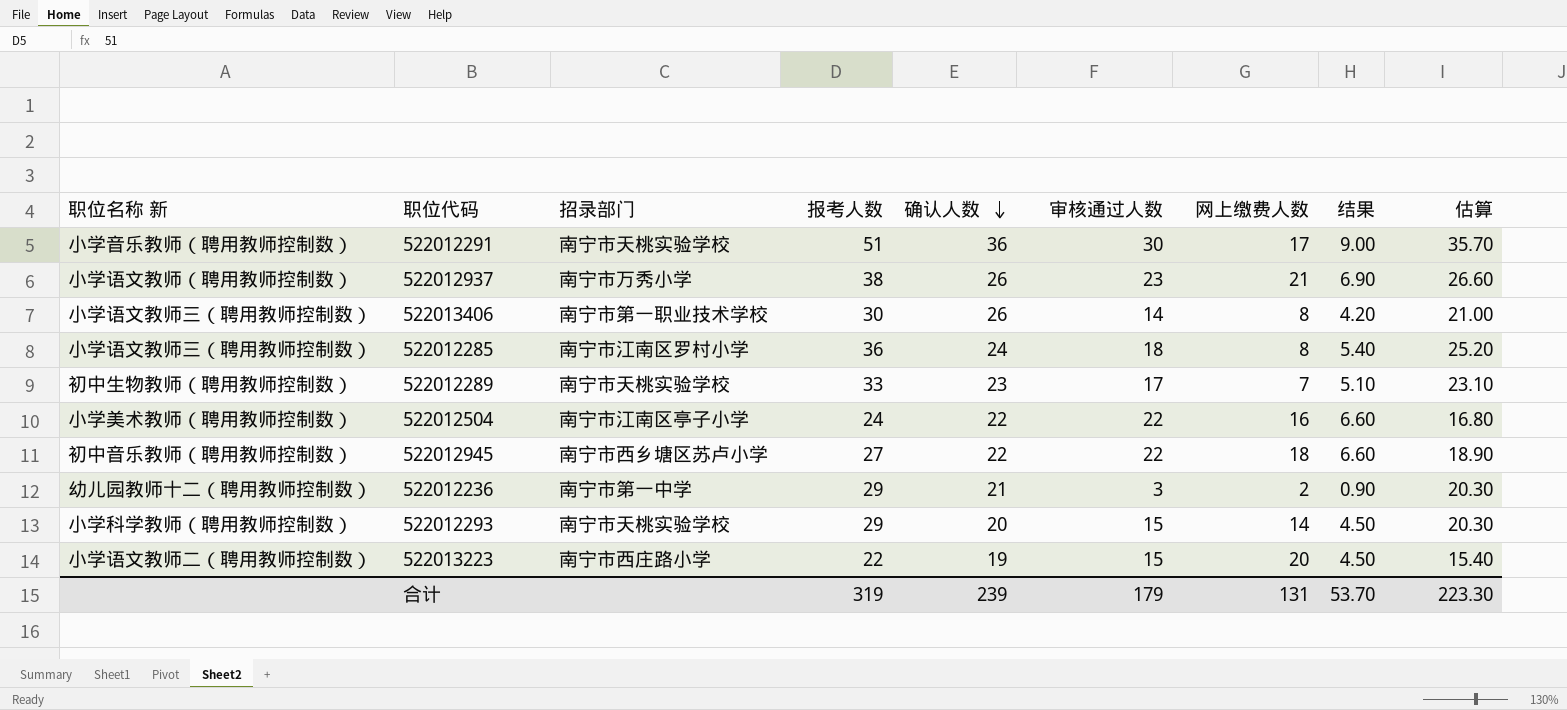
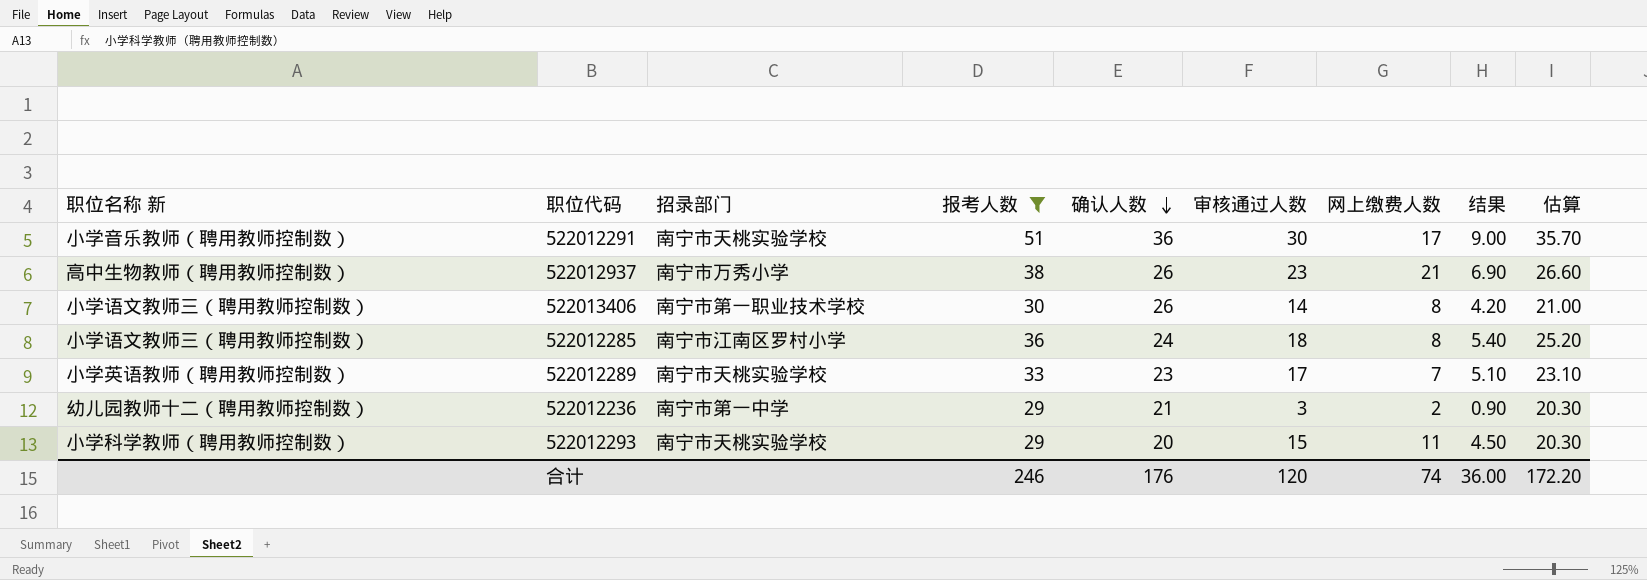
filter: none -> 报考人数 >= 29
522012937 | 职位名称 新: 小学语文教师（聘用教师控制数） -> 高中生物教师（聘用教师控制数）
522012289 | 职位名称 新: 初中生物教师（聘用教师控制数） -> 小学英语教师（聘用教师控制数）
522012293 | 网上缴费人数: 14 -> 11
合计 | 报考人数: 319 -> 246
合计 | 确认人数: 239 -> 176
合计 | 审核通过人数: 179 -> 120
合计 | 网上缴费人数: 131 -> 74
合计 | 结果: 53.70 -> 36.00
合计 | 估算: 223.30 -> 172.20

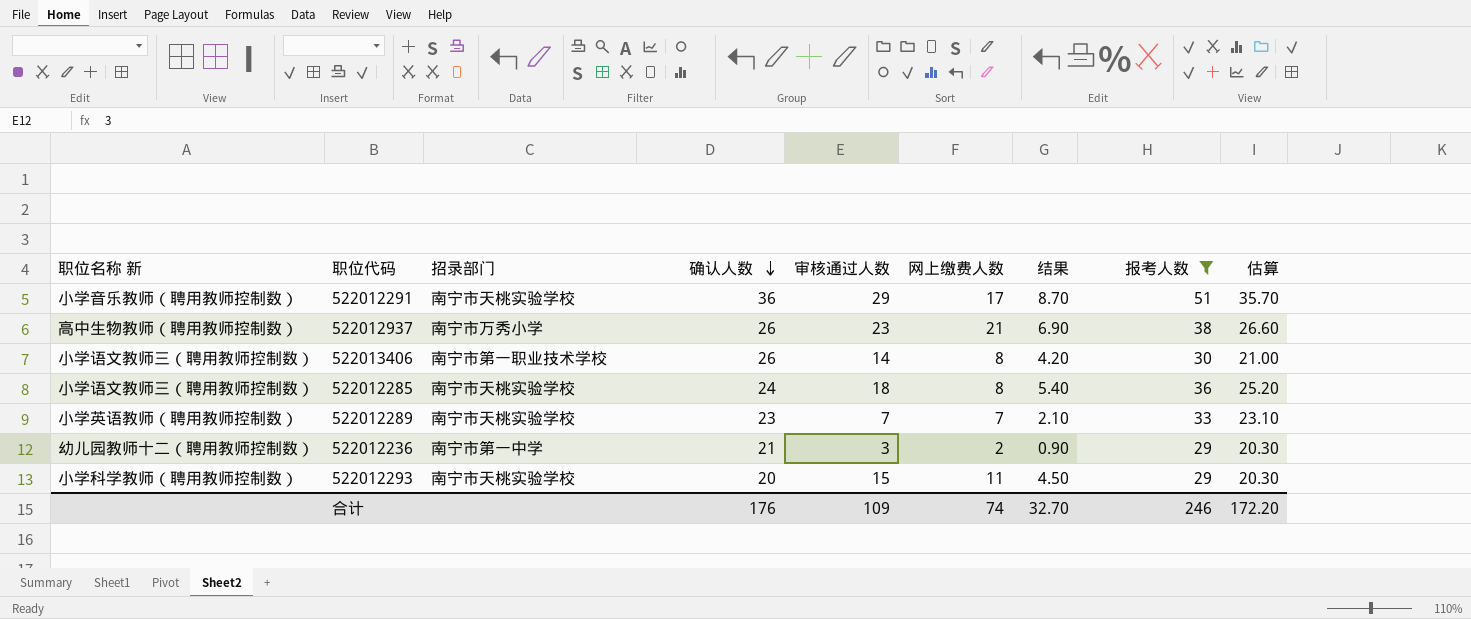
column 报考人数 | position: 4 -> 8
522012291 | 审核通过人数: 30 -> 29
522012291 | 结果: 9.00 -> 8.70
522012285 | 招录部门: 南宁市江南区罗村小学 -> 南宁市天桃实验学校
522012289 | 审核通过人数: 17 -> 7
522012289 | 结果: 5.10 -> 2.10
合计 | 审核通过人数: 120 -> 109
合计 | 结果: 36.00 -> 32.70

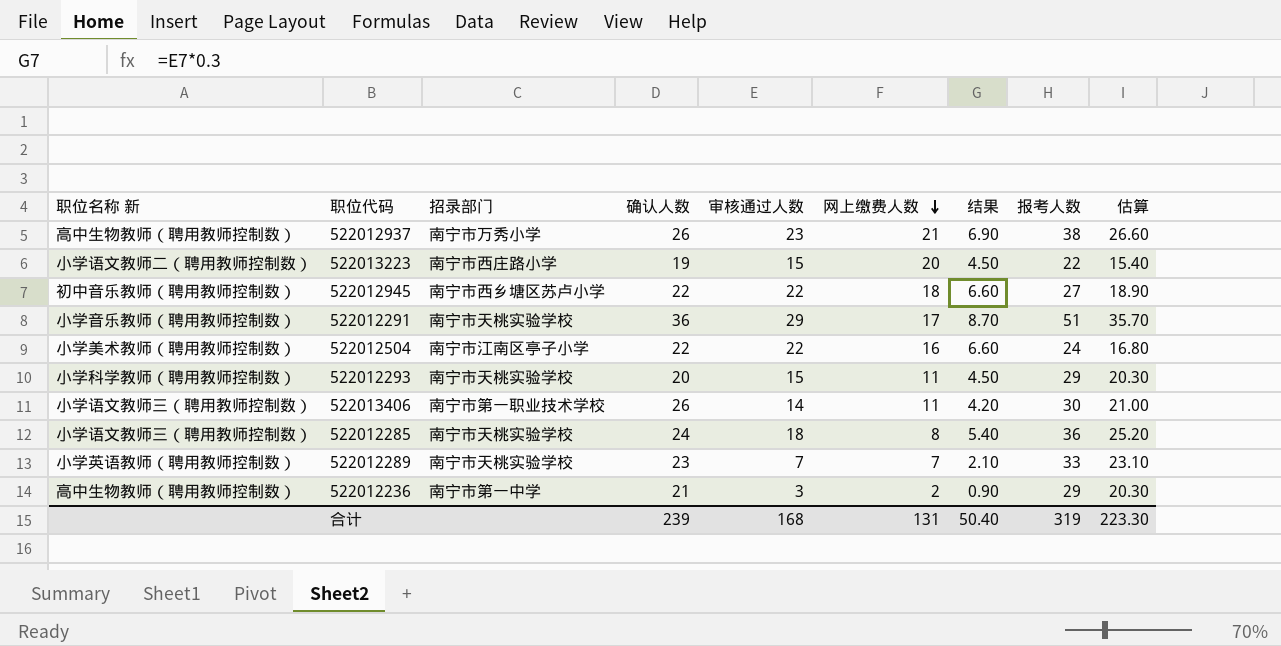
filter: 报考人数 >= 29 -> none
row order: 确认人数 descending -> 网上缴费人数 descending
522013406 | 网上缴费人数: 8 -> 11
522012236 | 职位名称 新: 幼儿园教师十二（聘用教师控制数） -> 高中生物教师（聘用教师控制数）
合计 | 确认人数: 176 -> 239
合计 | 审核通过人数: 109 -> 168
合计 | 网上缴费人数: 74 -> 131
合计 | 结果: 32.70 -> 50.40
合计 | 报考人数: 246 -> 319
合计 | 估算: 172.20 -> 223.30

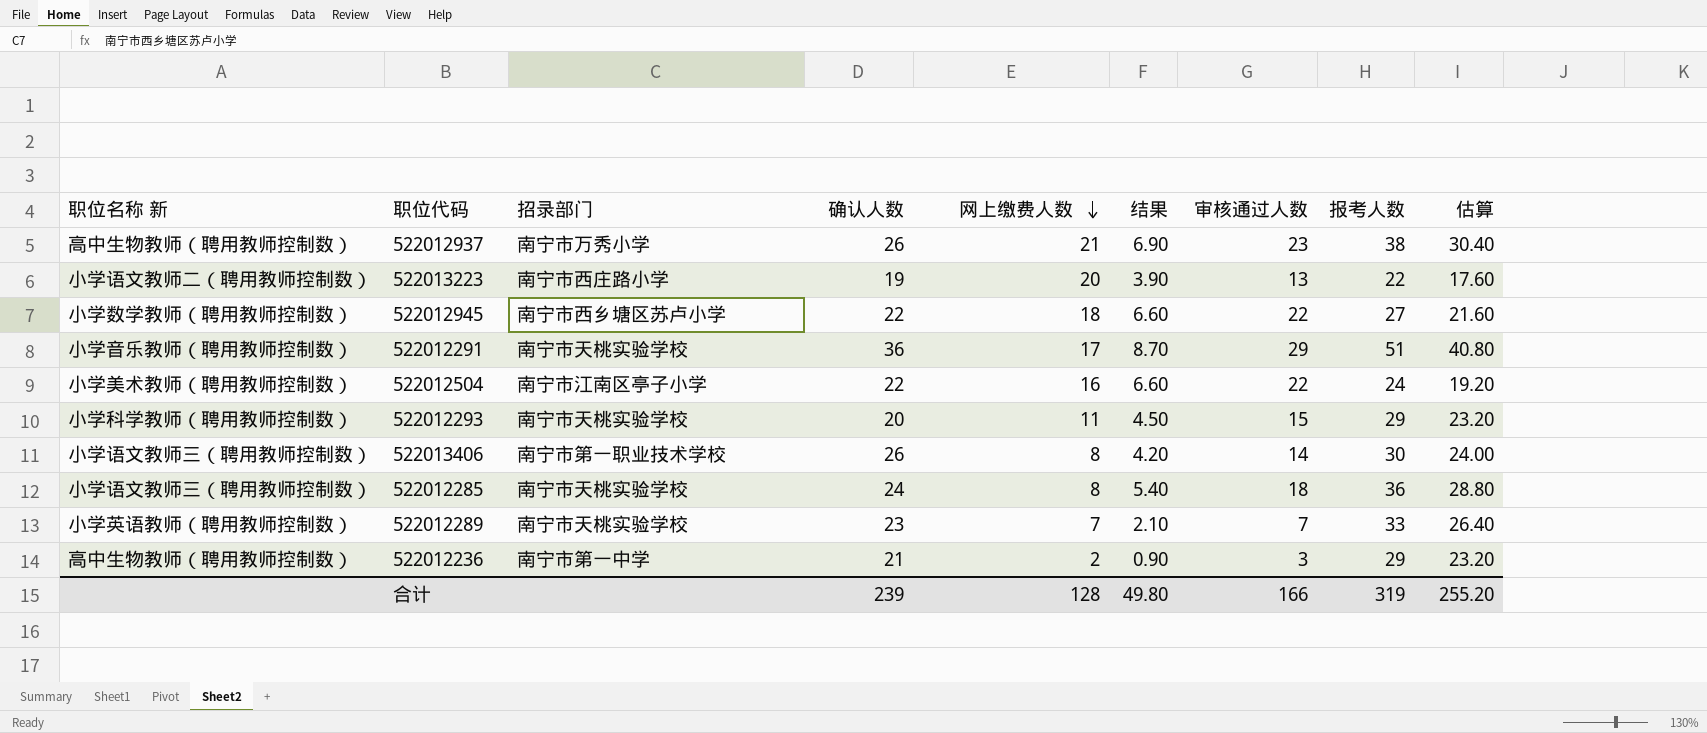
column 审核通过人数 | position: 5 -> 7
column 估算 | formula: [报考人数] * 0.7 -> [报考人数] * 0.8
522013223 | 结果: 4.50 -> 3.90
522013223 | 审核通过人数: 15 -> 13
522012945 | 职位名称 新: 初中音乐教师（聘用教师控制数） -> 小学数学教师（聘用教师控制数）
522013406 | 网上缴费人数: 11 -> 8
合计 | 网上缴费人数: 131 -> 128
合计 | 结果: 50.40 -> 49.80
合计 | 审核通过人数: 168 -> 166
合计 | 估算: 223.30 -> 255.20

